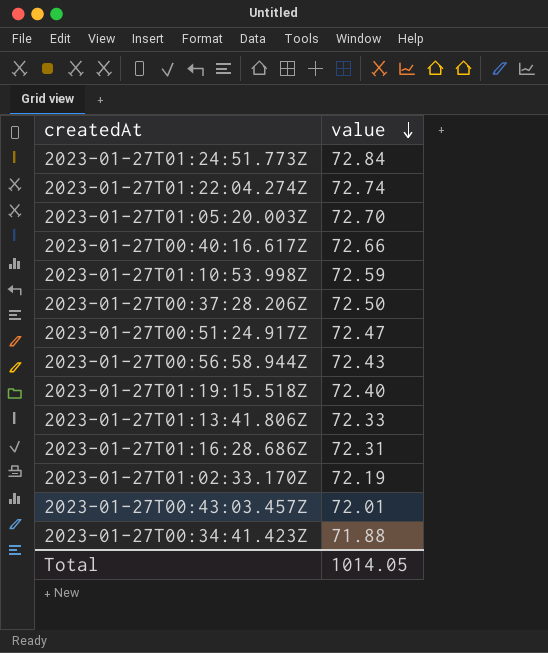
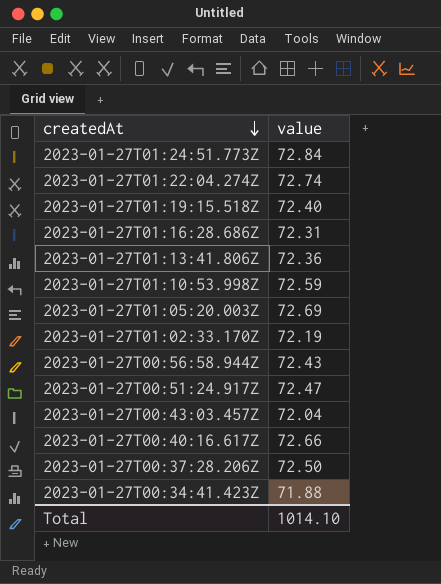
row order: value descending -> createdAt descending
2023-01-27T01:13:41.806Z | value: 72.33 -> 72.36
2023-01-27T01:05:20.003Z | value: 72.70 -> 72.69
2023-01-27T00:43:03.457Z | value: 72.01 -> 72.04
Total | value: 1014.05 -> 1014.10

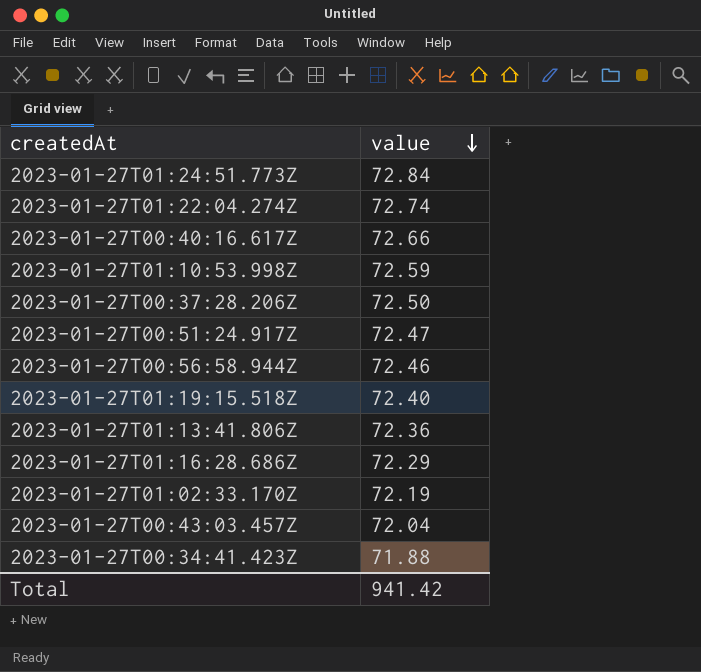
row order: createdAt descending -> value descending
row 2023-01-27T01:05:20.003Z: 72.69 -> none
2023-01-27T00:56:58.944Z | value: 72.43 -> 72.46
2023-01-27T01:16:28.686Z | value: 72.31 -> 72.29
Total | value: 1014.10 -> 941.42

